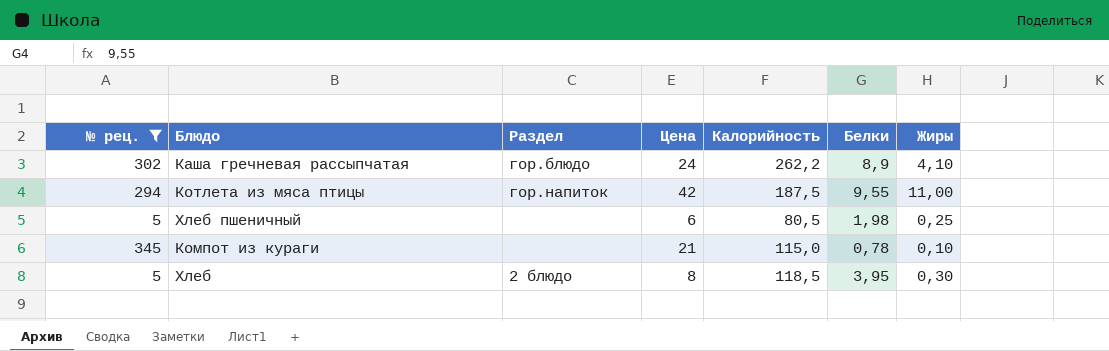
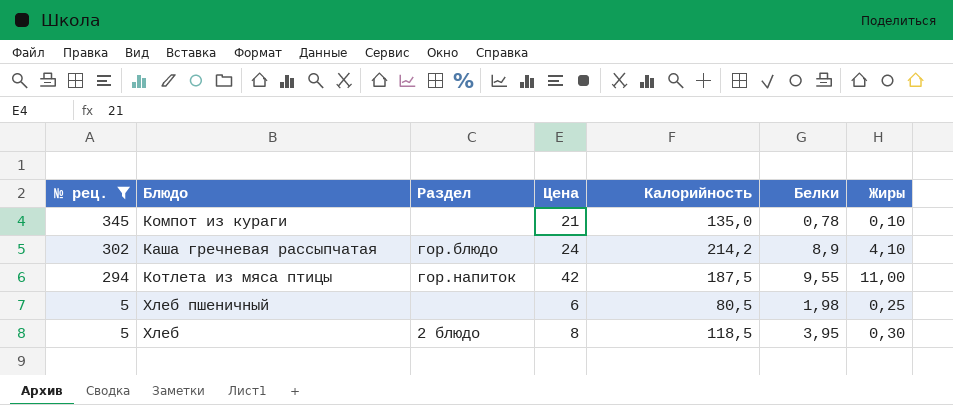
row order: none -> № рец. descending
Компот из кураги | Калорийность: 115,0 -> 135,0
Каша гречневая рассыпчатая | Калорийность: 262,2 -> 214,2

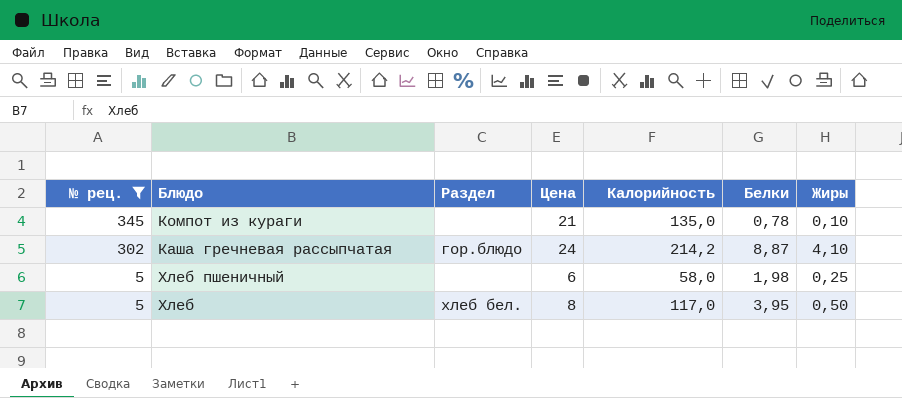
row Котлета из мяса птицы: 294 | гор.напиток | 42 | 187,5 | 9,55 | 11,00 -> none
Каша гречневая рассыпчатая | Белки: 8,9 -> 8,87
Хлеб пшеничный | Калорийность: 80,5 -> 58,0
Хлеб | Раздел: 2 блюдо -> хлеб бел.
Хлеб | Калорийность: 118,5 -> 117,0
Хлеб | Жиры: 0,30 -> 0,50

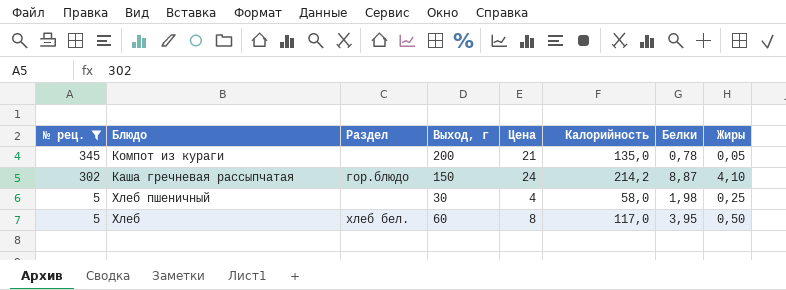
column Выход, г | position: none -> 4
Компот из кураги | Жиры: 0,10 -> 0,05
Хлеб пшеничный | Цена: 6 -> 4

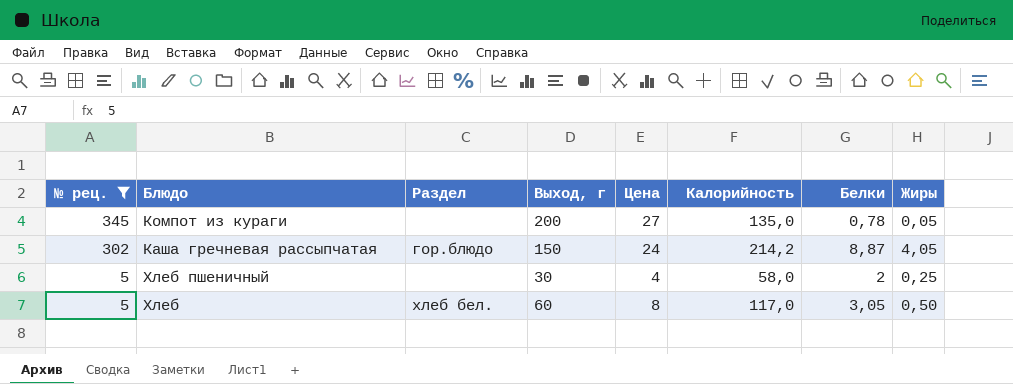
Компот из кураги | Цена: 21 -> 27
Каша гречневая рассыпчатая | Жиры: 4,10 -> 4,05
Хлеб пшеничный | Белки: 1,98 -> 2
Хлеб | Белки: 3,95 -> 3,05

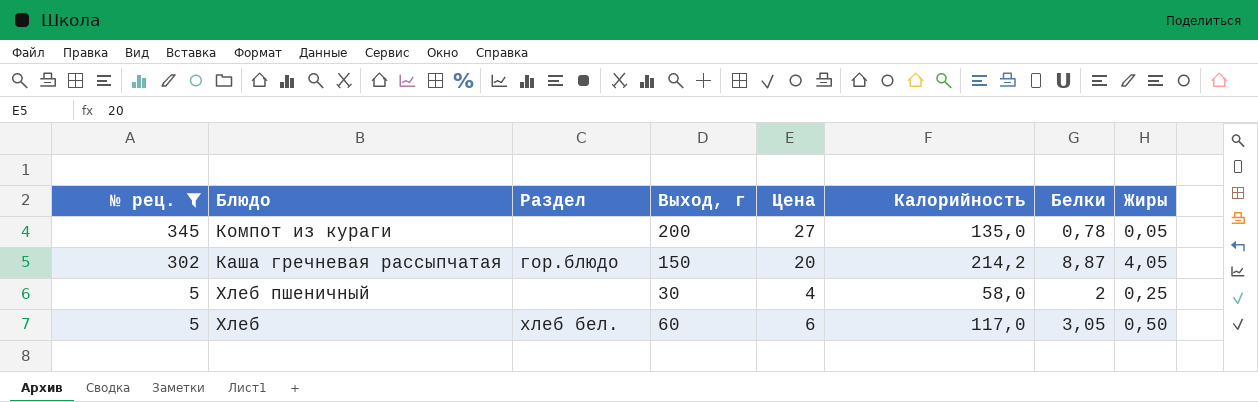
Каша гречневая рассыпчатая | Цена: 24 -> 20
Хлеб | Цена: 8 -> 6

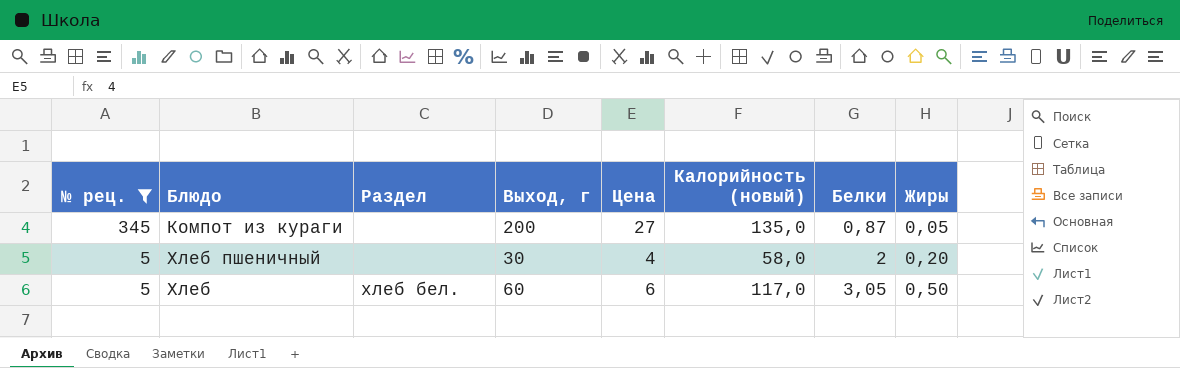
column name: Калорийность -> Калорийность (новый)
row Каша гречневая рассыпчатая: 302 | гор.блюдо | 150 | 20 | 214,2 | 8,87 | 4,05 -> none
Компот из кураги | Белки: 0,78 -> 0,87
Хлеб пшеничный | Жиры: 0,25 -> 0,20

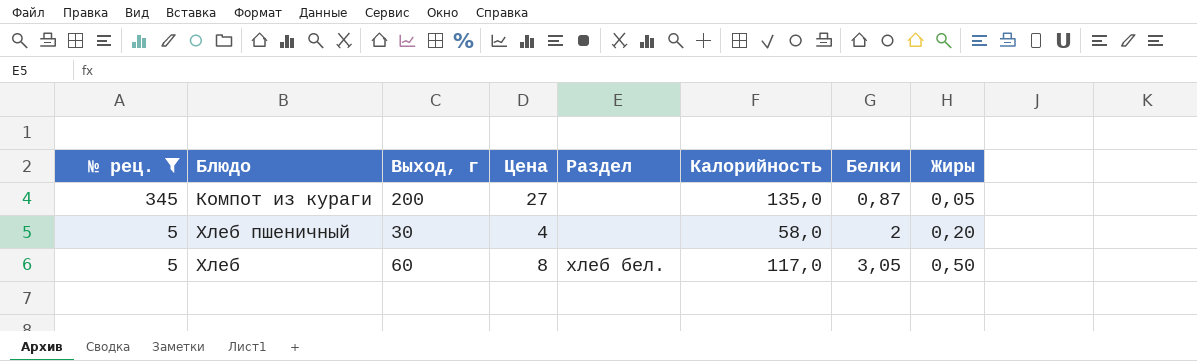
column Раздел | position: 3 -> 5
column name: Калорийность (новый) -> Калорийность
Хлеб | Цена: 6 -> 8

